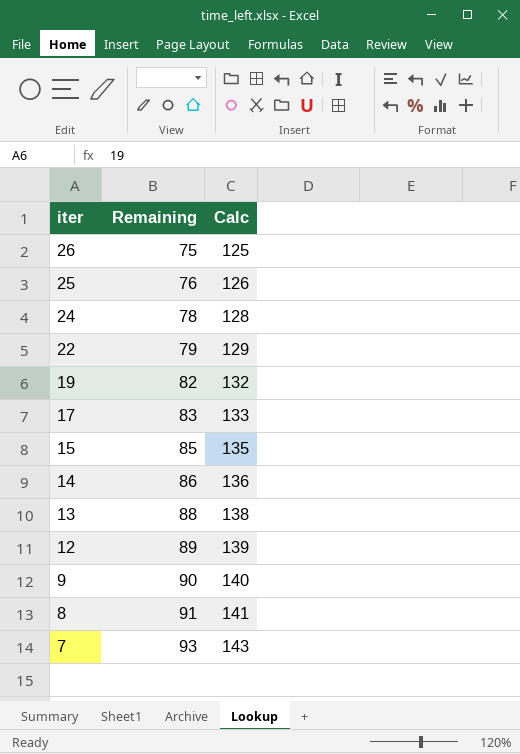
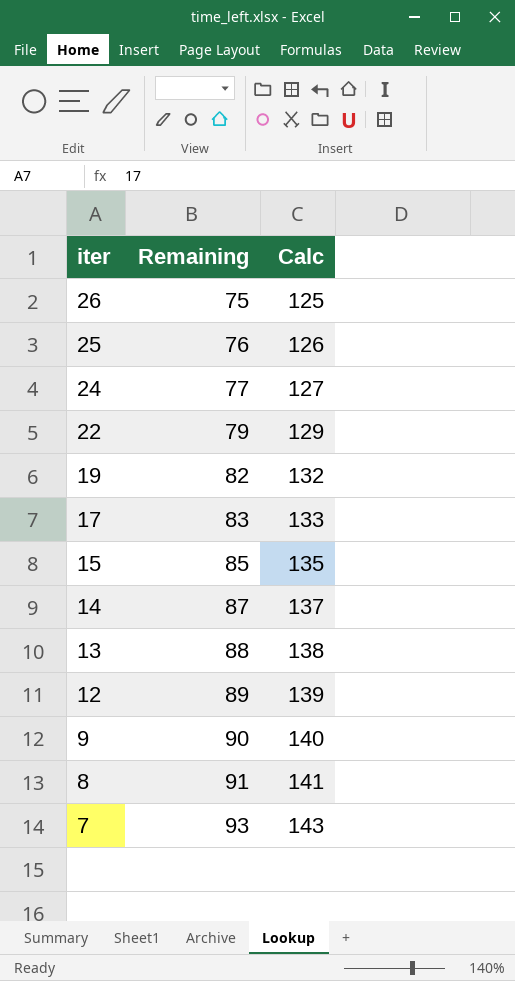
24 | Remaining: 78 -> 77
24 | Calc: 128 -> 127
14 | Remaining: 86 -> 87
14 | Calc: 136 -> 137

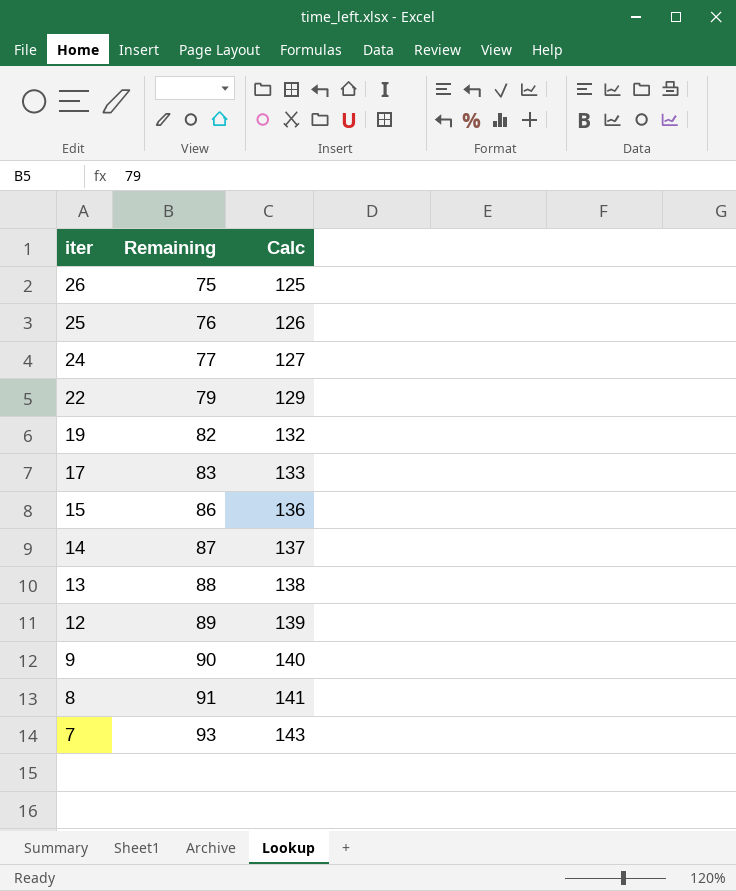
15 | Remaining: 85 -> 86
15 | Calc: 135 -> 136

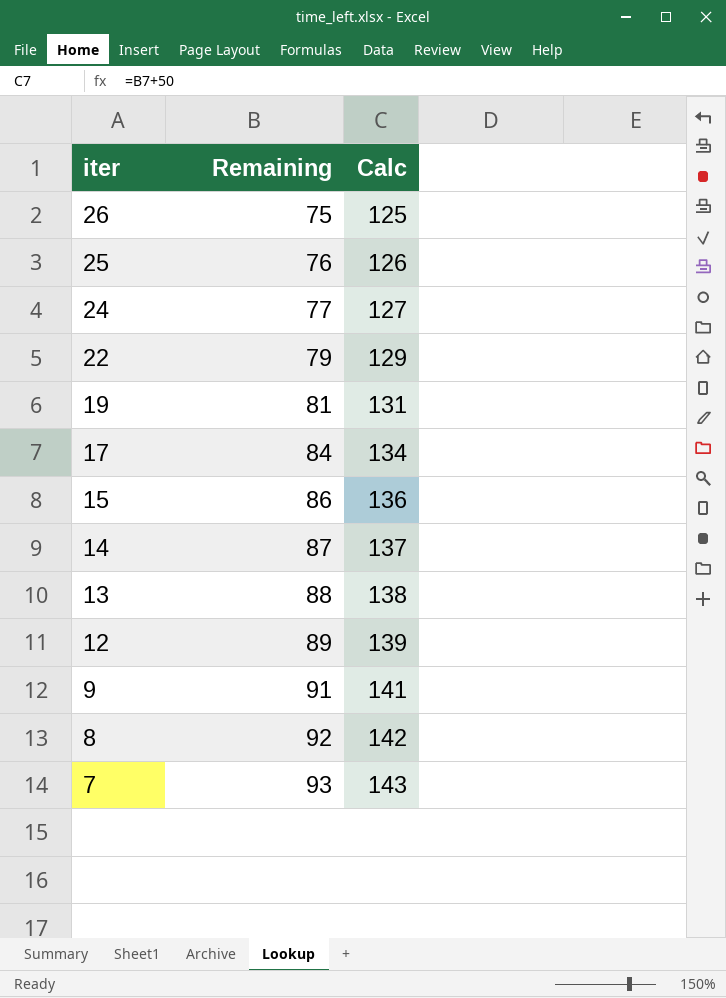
19 | Remaining: 82 -> 81
19 | Calc: 132 -> 131
17 | Remaining: 83 -> 84
17 | Calc: 133 -> 134
9 | Remaining: 90 -> 91
9 | Calc: 140 -> 141
8 | Remaining: 91 -> 92
8 | Calc: 141 -> 142

